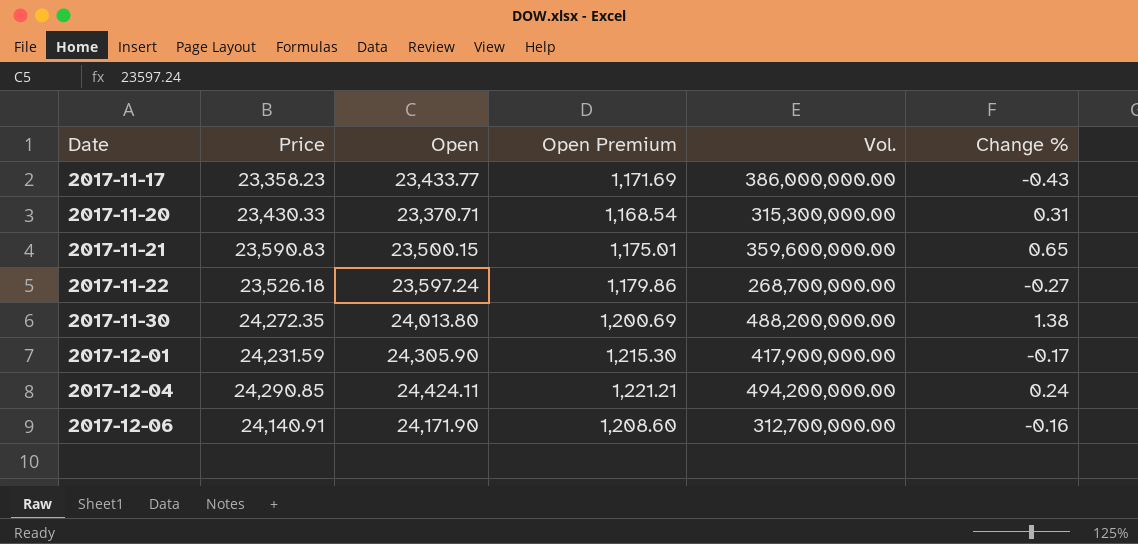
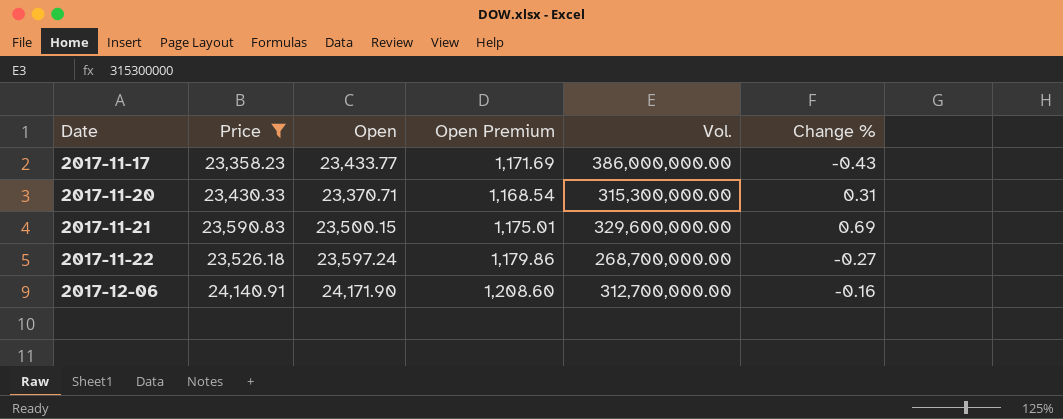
filter: none -> Price <= 24,140.91
2017-11-21 | Vol.: 359,600,000.00 -> 329,600,000.00
2017-11-21 | Change %: 0.65 -> 0.69

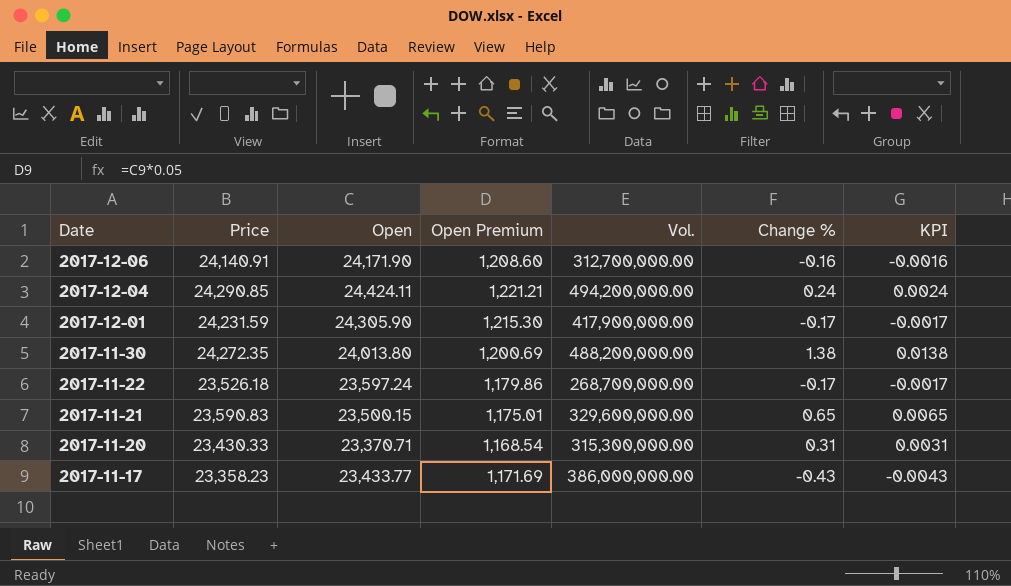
filter: Price <= 24,140.91 -> none
row order: Date ascending -> Date descending
column KPI | formula: none -> [Change %] * 0.01
2017-11-22 | Change %: -0.27 -> -0.17
2017-11-21 | Change %: 0.69 -> 0.65

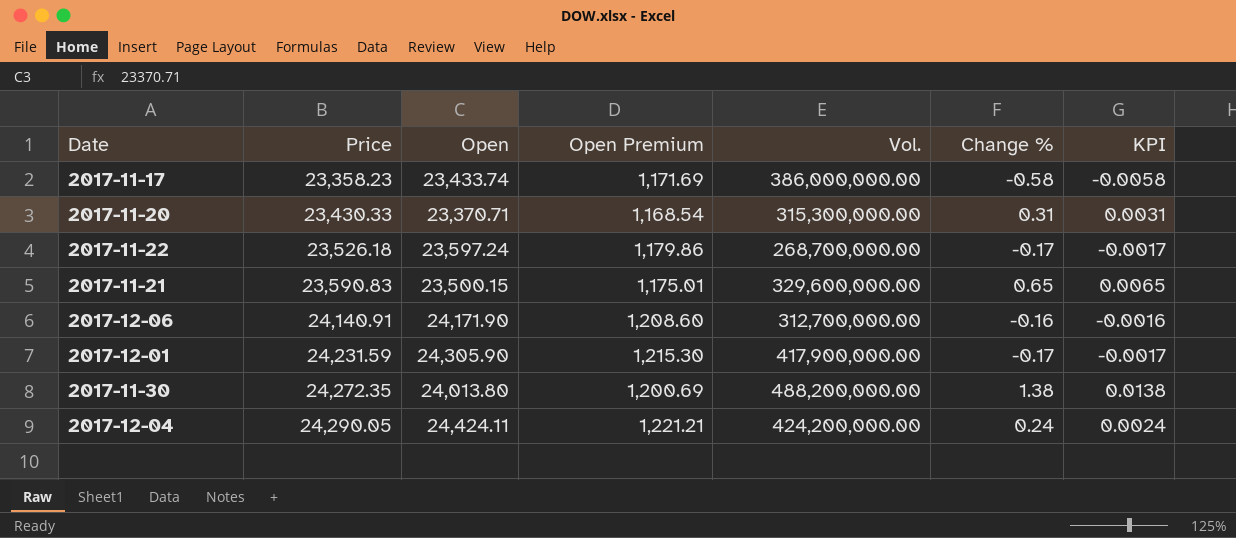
row order: Date descending -> Price ascending
2017-11-17 | Open: 23,433.77 -> 23,433.74
2017-11-17 | Change %: -0.43 -> -0.58
2017-11-17 | KPI: -0.0043 -> -0.0058
2017-12-04 | Price: 24,290.85 -> 24,290.05
2017-12-04 | Vol.: 494,200,000.00 -> 424,200,000.00

